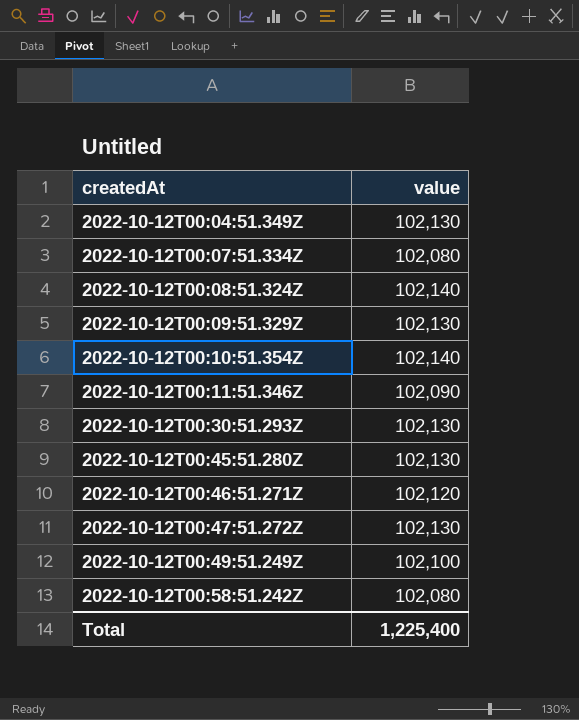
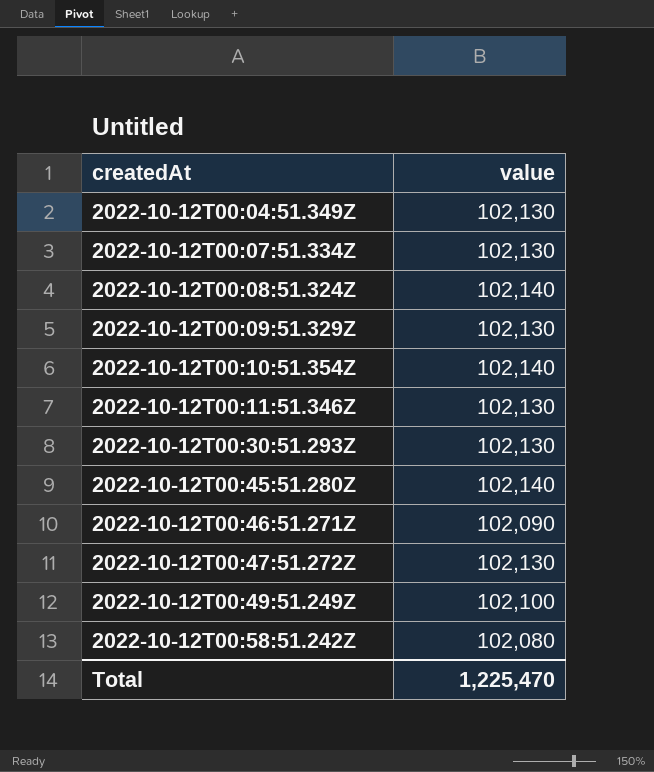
2022-10-12T00:07:51.334Z | value: 102,080 -> 102,130
2022-10-12T00:11:51.346Z | value: 102,090 -> 102,130
2022-10-12T00:45:51.280Z | value: 102,130 -> 102,140
2022-10-12T00:46:51.271Z | value: 102,120 -> 102,090
Total | value: 1,225,400 -> 1,225,470

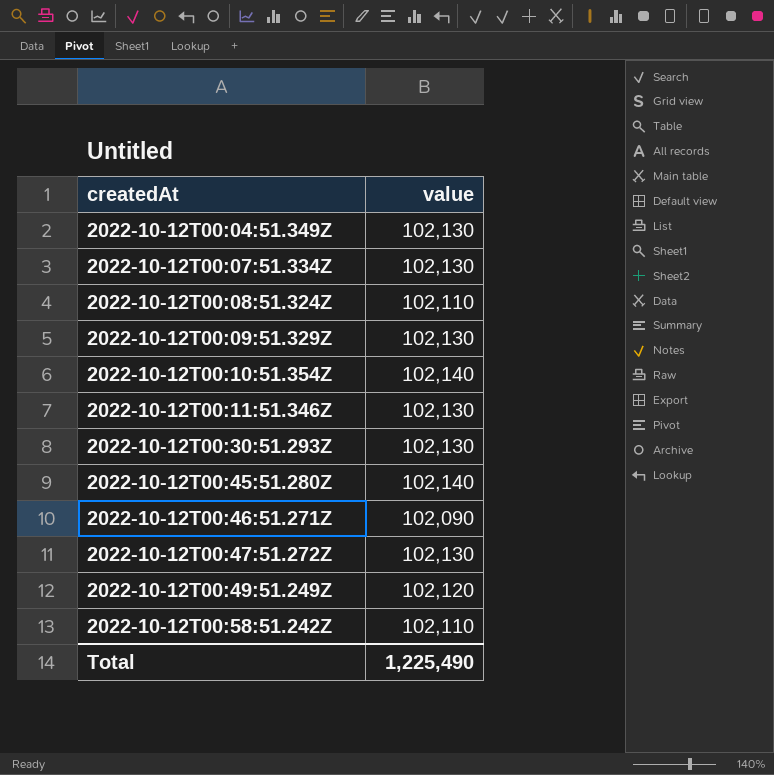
2022-10-12T00:08:51.324Z | value: 102,140 -> 102,110
2022-10-12T00:49:51.249Z | value: 102,100 -> 102,120
2022-10-12T00:58:51.242Z | value: 102,080 -> 102,110
Total | value: 1,225,470 -> 1,225,490

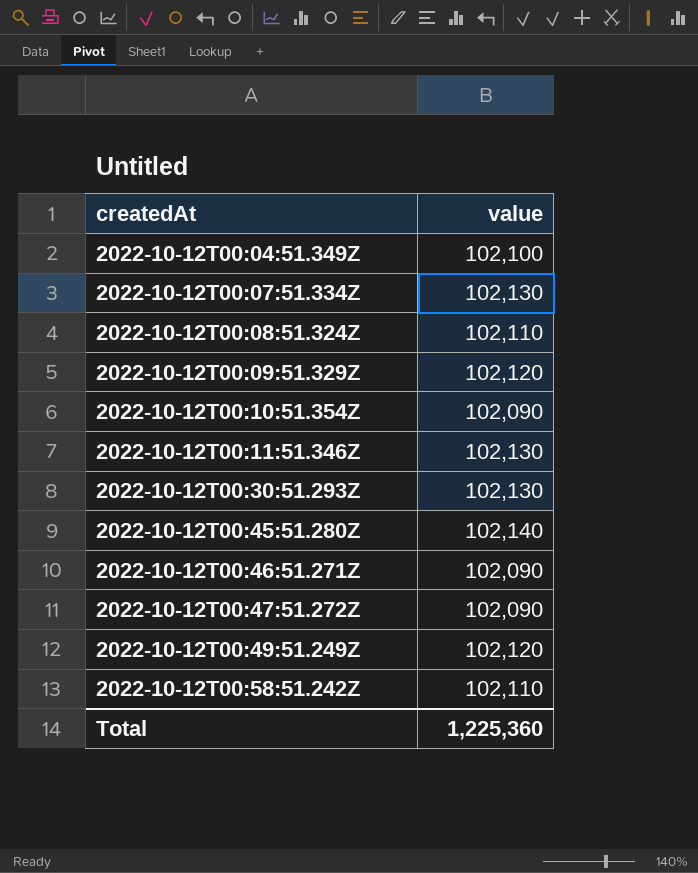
2022-10-12T00:04:51.349Z | value: 102,130 -> 102,100
2022-10-12T00:09:51.329Z | value: 102,130 -> 102,120
2022-10-12T00:10:51.354Z | value: 102,140 -> 102,090
2022-10-12T00:47:51.272Z | value: 102,130 -> 102,090
Total | value: 1,225,490 -> 1,225,360

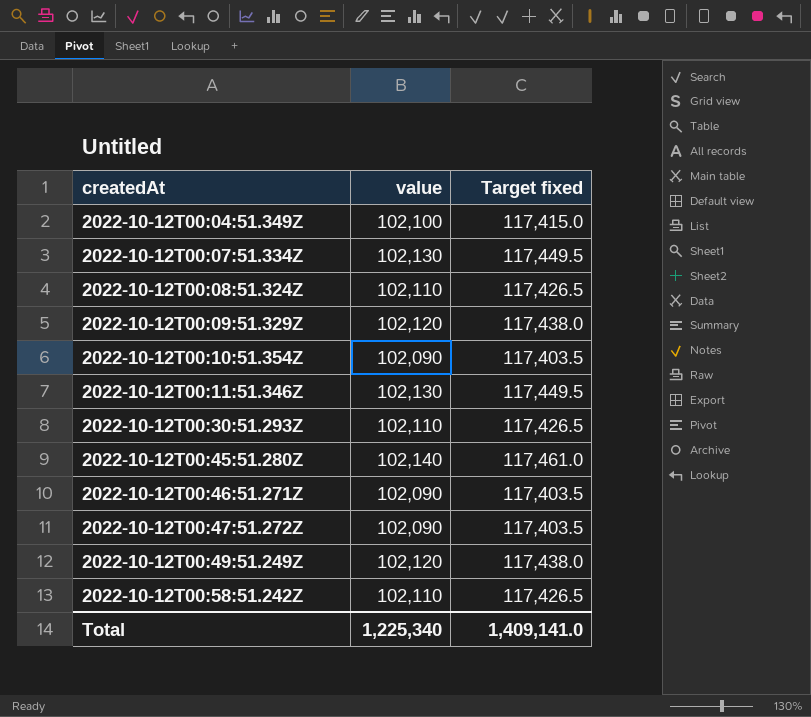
column Target fixed | formula: none -> [value] * 1.15
2022-10-12T00:30:51.293Z | value: 102,130 -> 102,110
Total | value: 1,225,360 -> 1,225,340

